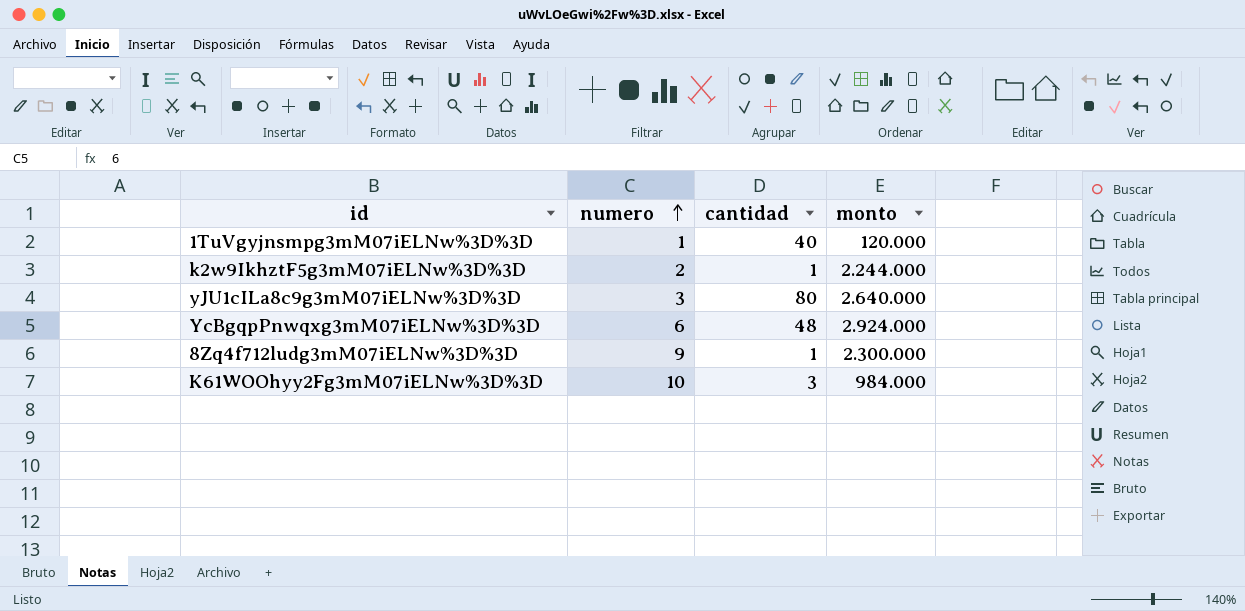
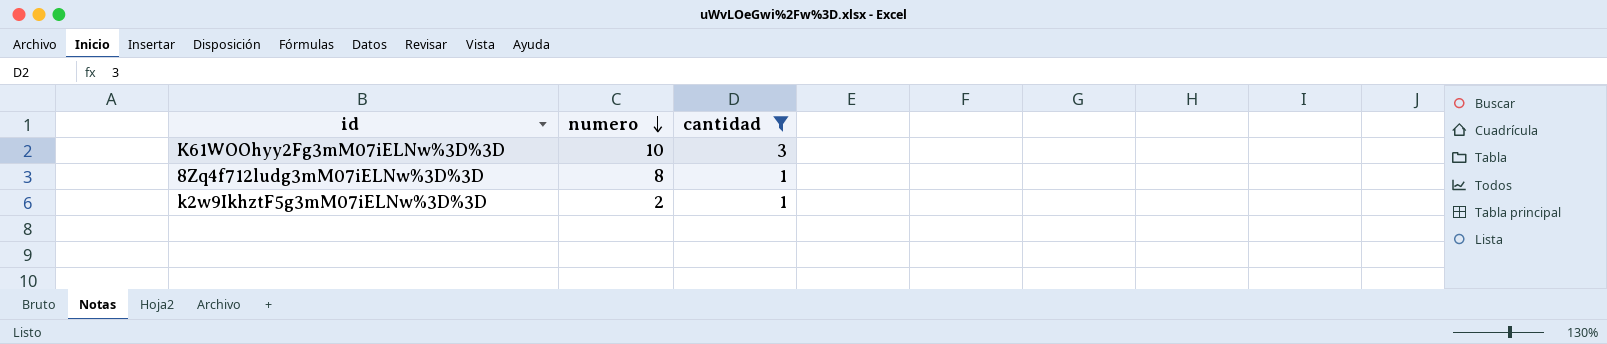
filter: none -> cantidad <= 3
row order: numero ascending -> numero descending
column monto | position: 4 -> none
8Zq4f712ludg3mM07iELNw%3D%3D | numero: 9 -> 8

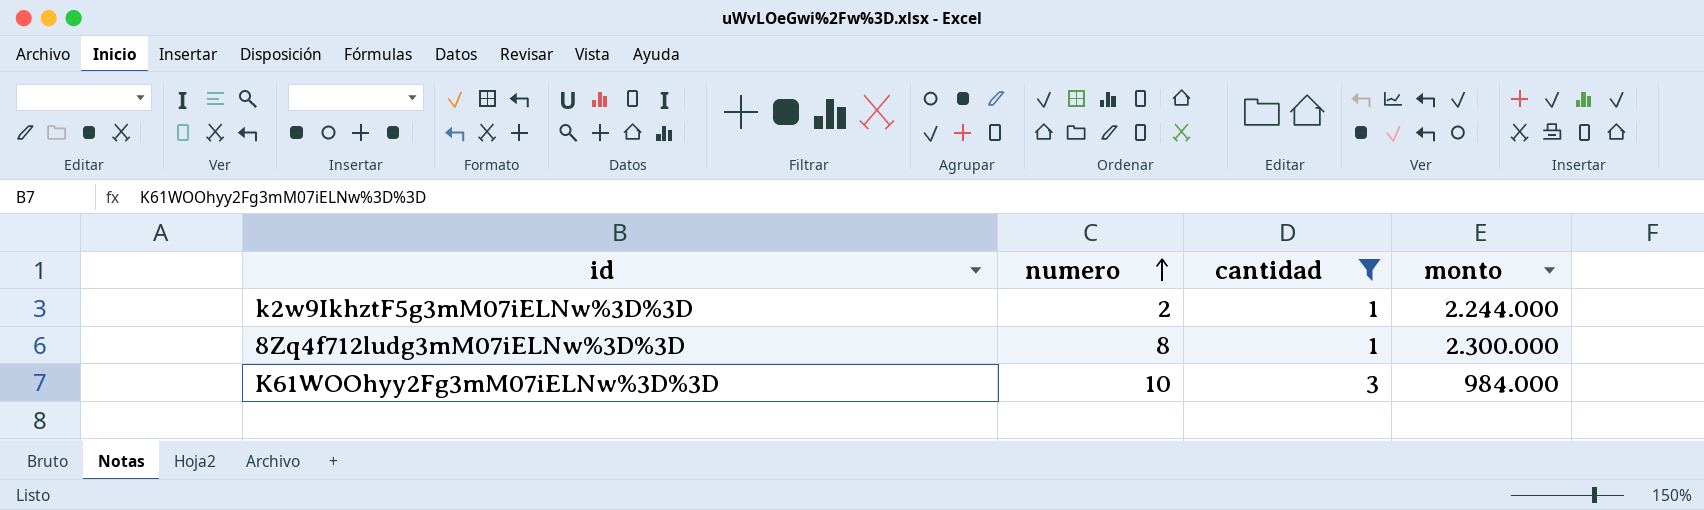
row order: numero descending -> numero ascending
column monto | position: none -> 4

